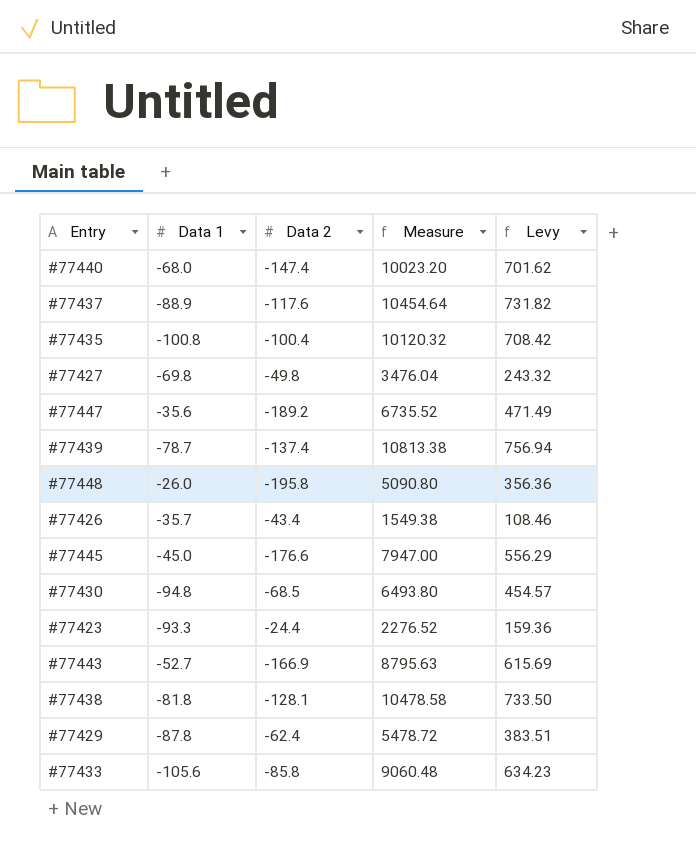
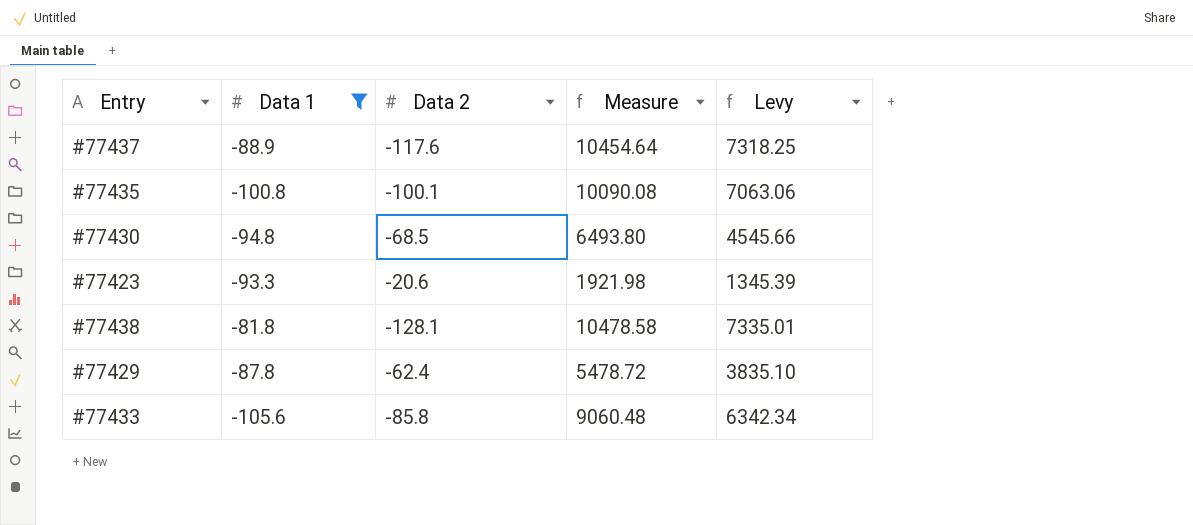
filter: none -> Data 1 <= -81.8
column Levy | formula: [Measure] * 0.07 -> [Measure] * 0.7
#77435 | Data 2: -100.4 -> -100.1
#77435 | Measure: 10120.32 -> 10090.08
#77423 | Data 2: -24.4 -> -20.6
#77423 | Measure: 2276.52 -> 1921.98

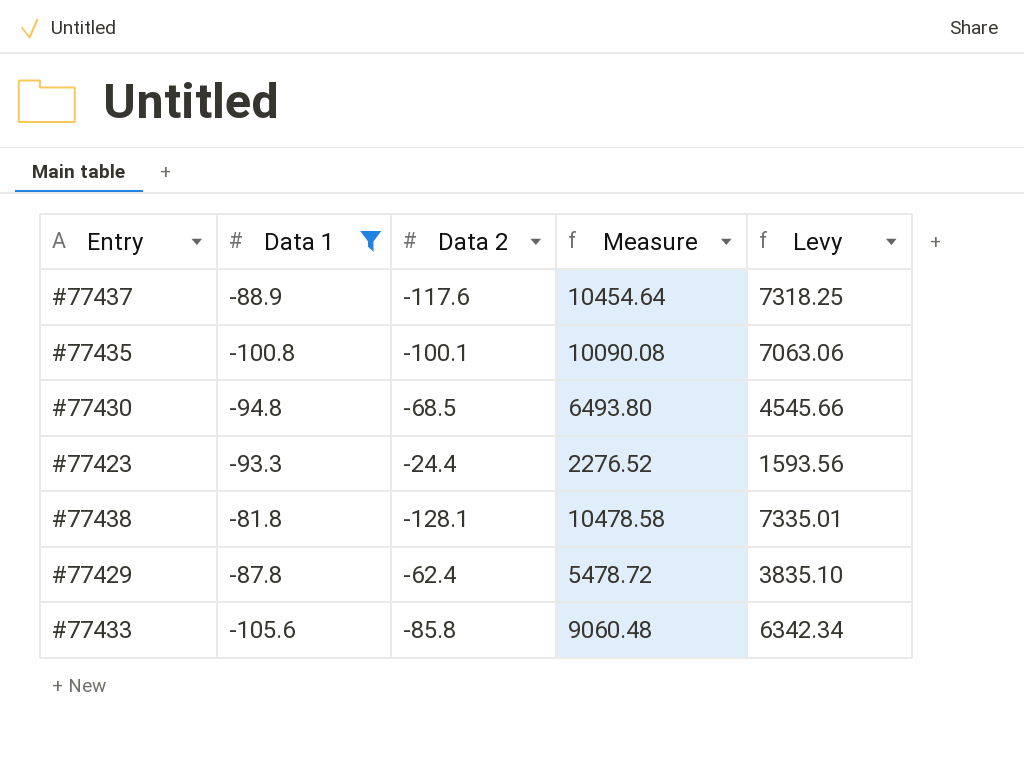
#77423 | Data 2: -20.6 -> -24.4
#77423 | Measure: 1921.98 -> 2276.52
#77423 | Levy: 1345.39 -> 1593.56

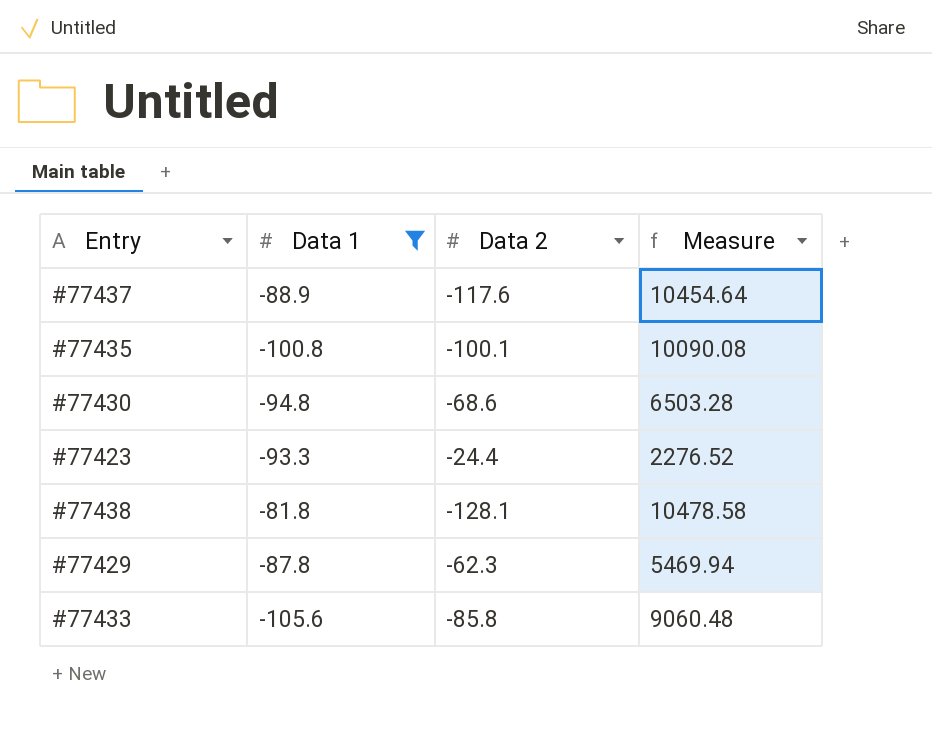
column Levy | formula: [Measure] * 0.7 -> none
#77430 | Data 2: -68.5 -> -68.6
#77430 | Measure: 6493.80 -> 6503.28
#77429 | Data 2: -62.4 -> -62.3
#77429 | Measure: 5478.72 -> 5469.94

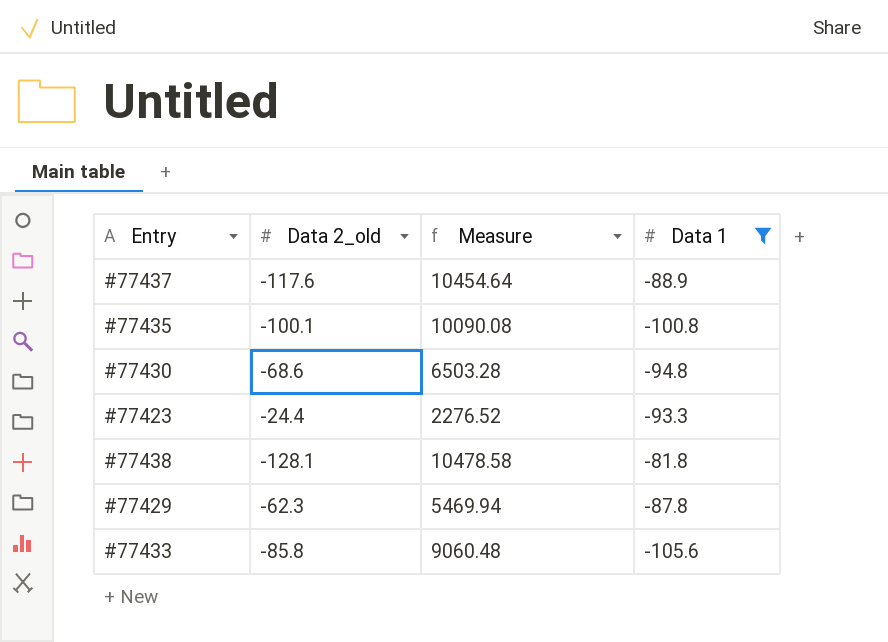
column name: Data 2 -> Data 2_old
column Data 1 | position: 2 -> 4

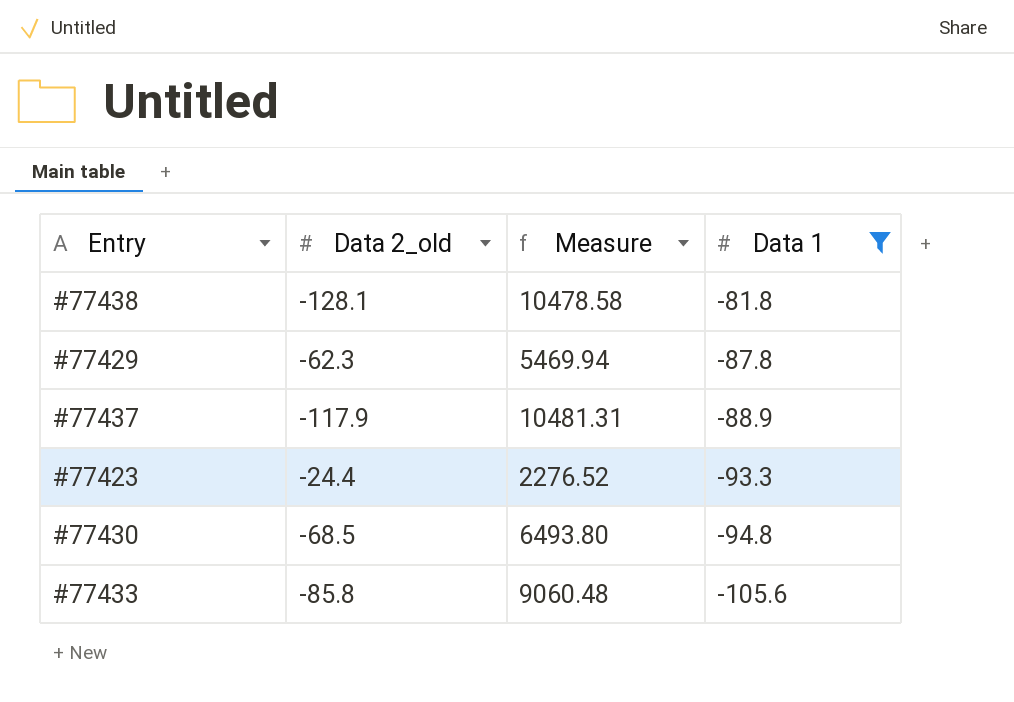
row order: none -> Data 1 descending
row #77435: -100.1 | 10090.08 | -100.8 -> none
#77437 | Data 2_old: -117.6 -> -117.9
#77437 | Measure: 10454.64 -> 10481.31
#77430 | Data 2_old: -68.6 -> -68.5
#77430 | Measure: 6503.28 -> 6493.80

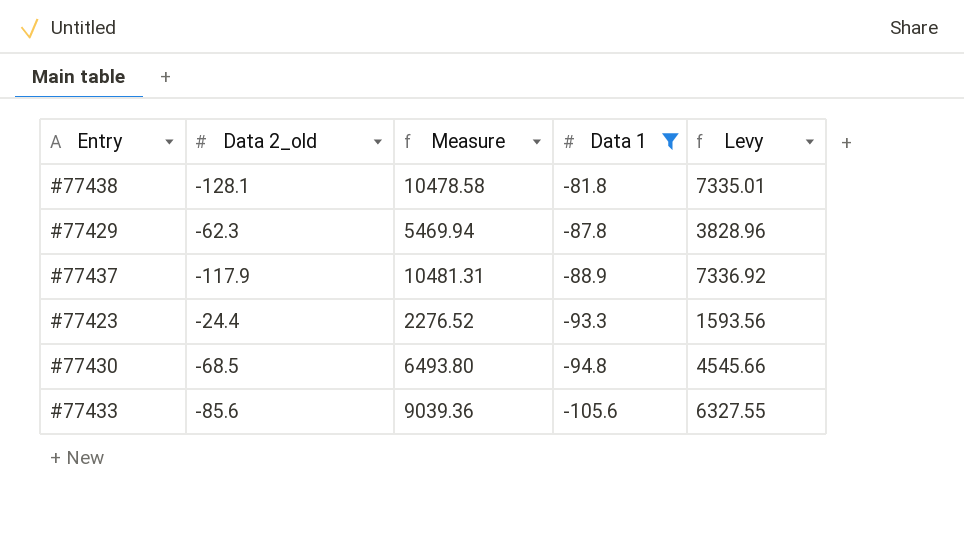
column Levy | formula: none -> [Measure] * 0.7
#77433 | Data 2_old: -85.8 -> -85.6
#77433 | Measure: 9060.48 -> 9039.36

